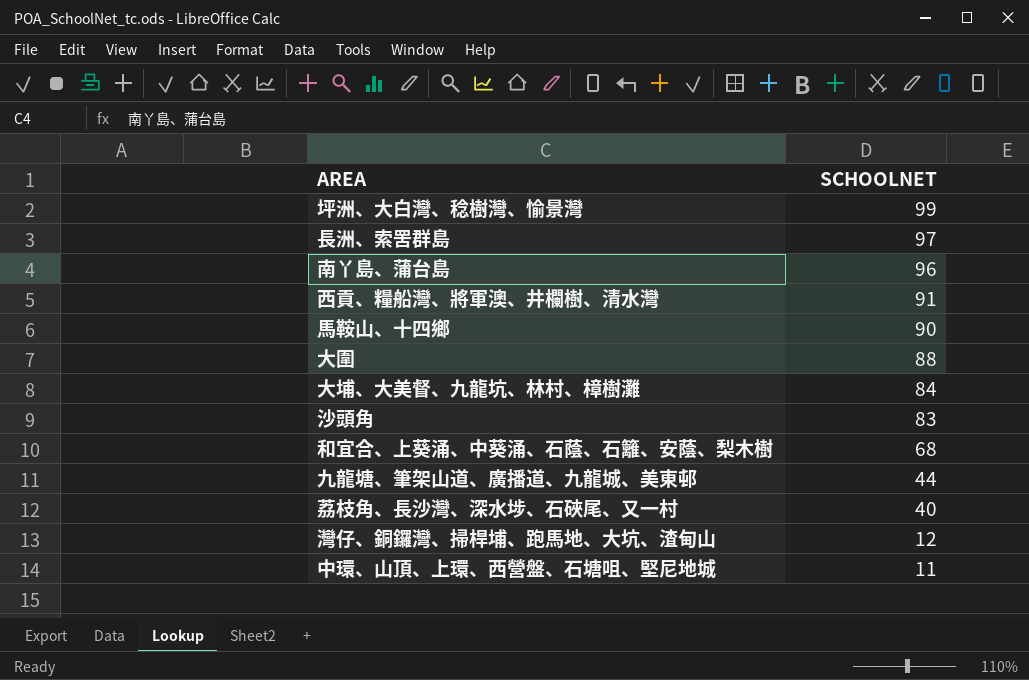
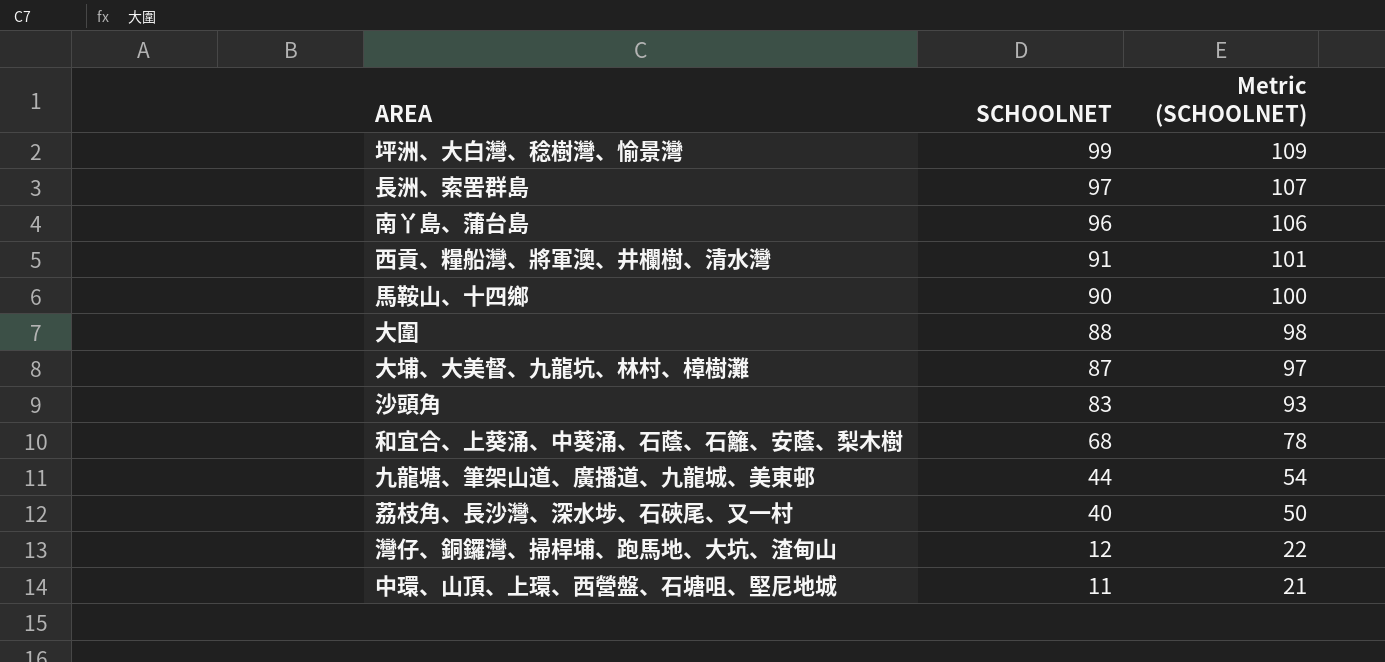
column Metric (SCHOOLNET) | formula: none -> [SCHOOLNET] + 10
大埔、大美督、九龍坑、林村、樟樹灘 | SCHOOLNET: 84 -> 87

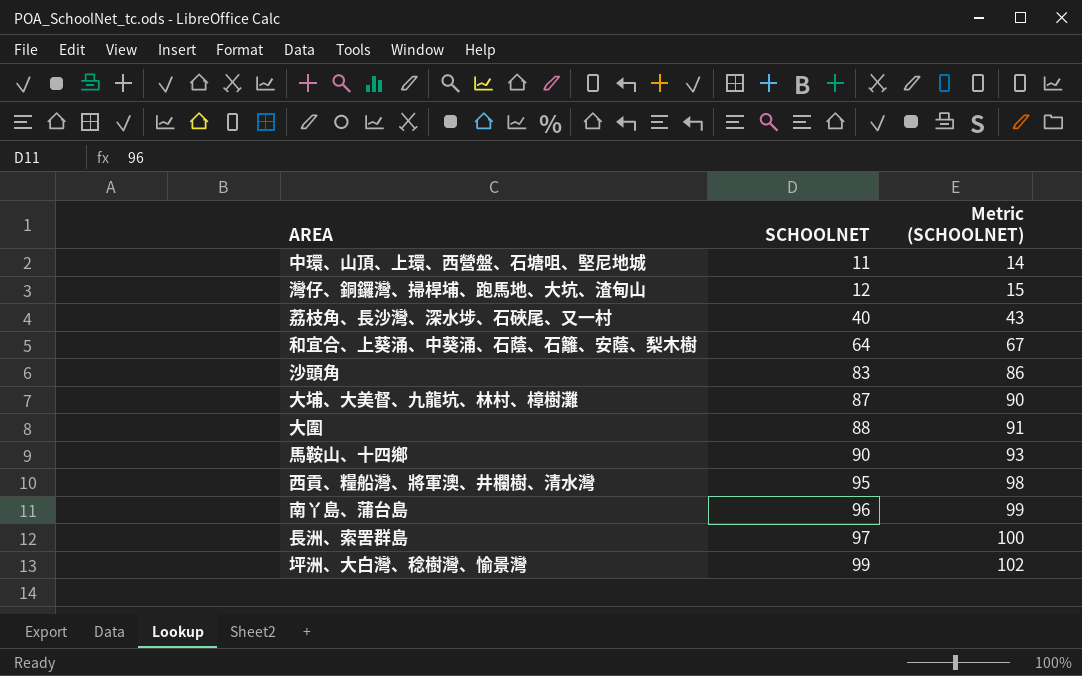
row order: SCHOOLNET descending -> SCHOOLNET ascending
column Metric (SCHOOLNET) | formula: [SCHOOLNET] + 10 -> [SCHOOLNET] + 3
row 九龍塘、筆架山道、廣播道、九龍城、美東邨: 44 | 54 -> none
和宜合、上葵涌、中葵涌、石蔭、石籬、安蔭、梨木樹 | SCHOOLNET: 68 -> 64
西貢、糧船灣、將軍澳、井欄樹、清水灣 | SCHOOLNET: 91 -> 95

